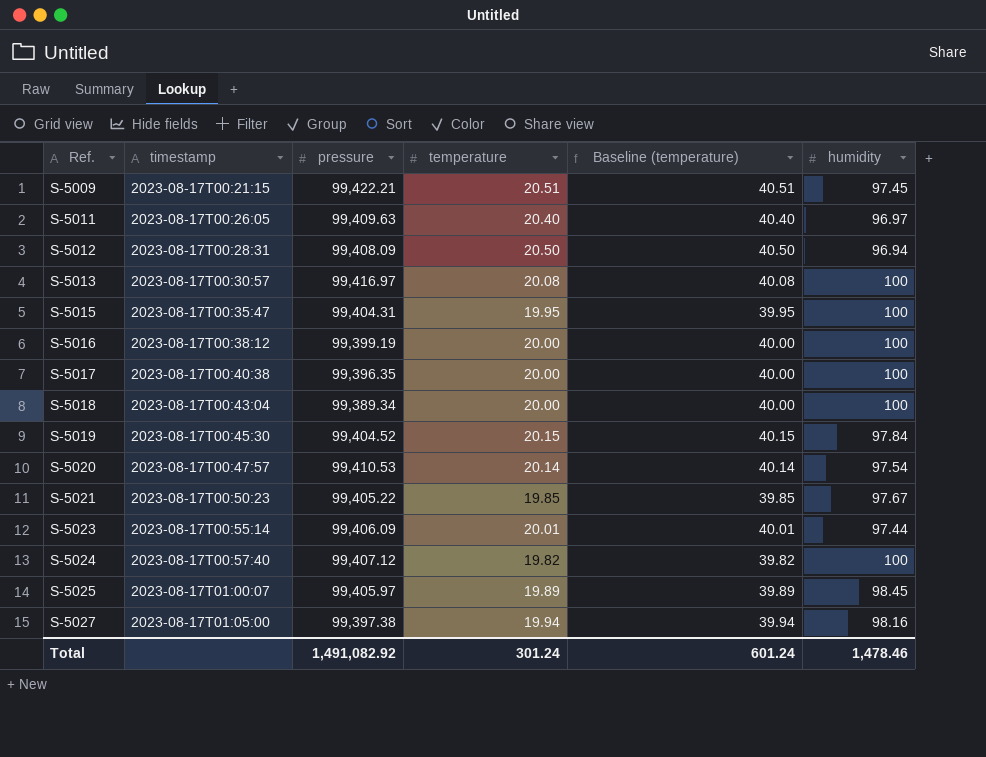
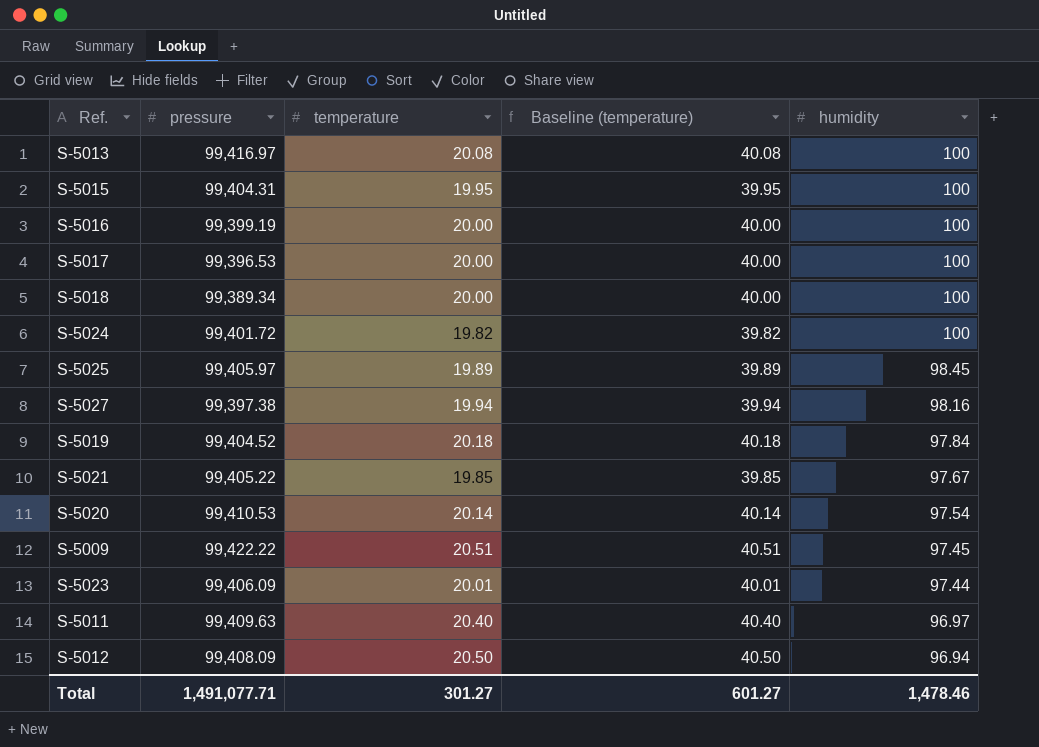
row order: Ref. ascending -> humidity descending
column timestamp | position: 2 -> none
S-5017 | pressure: 99,396.35 -> 99,396.53
S-5024 | pressure: 99,407.12 -> 99,401.72
S-5019 | temperature: 20.15 -> 20.18
S-5019 | Baseline (temperature): 40.15 -> 40.18
S-5009 | pressure: 99,422.21 -> 99,422.22
Total | pressure: 1,491,082.92 -> 1,491,077.71
Total | temperature: 301.24 -> 301.27
Total | Baseline (temperature): 601.24 -> 601.27

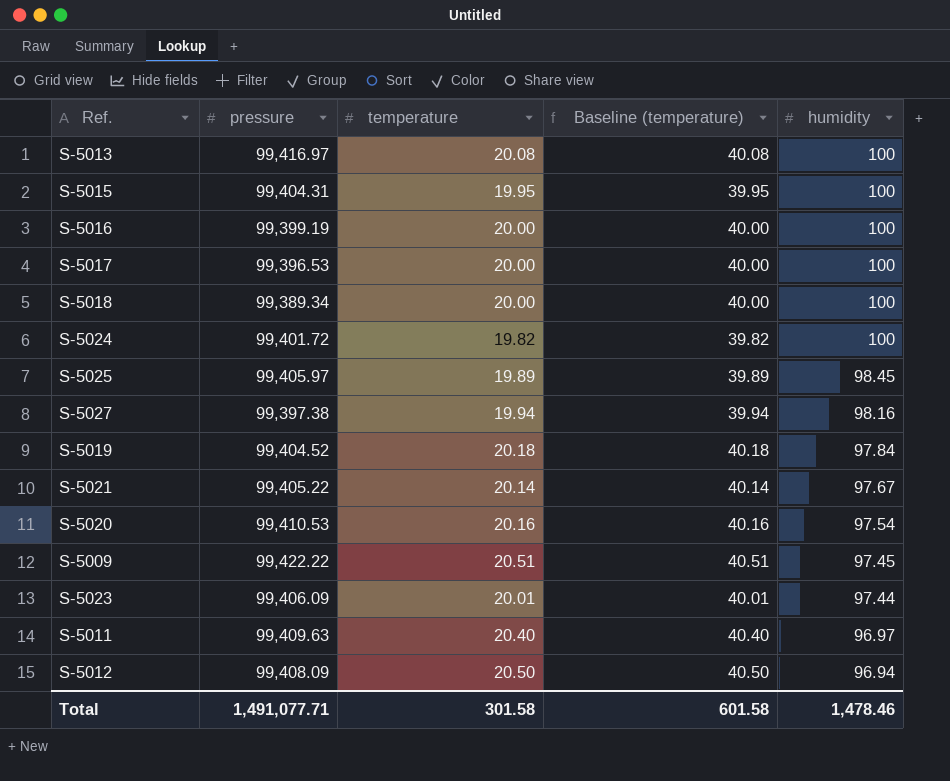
S-5021 | temperature: 19.85 -> 20.14
S-5021 | Baseline (temperature): 39.85 -> 40.14
S-5020 | temperature: 20.14 -> 20.16
S-5020 | Baseline (temperature): 40.14 -> 40.16
Total | temperature: 301.27 -> 301.58
Total | Baseline (temperature): 601.27 -> 601.58

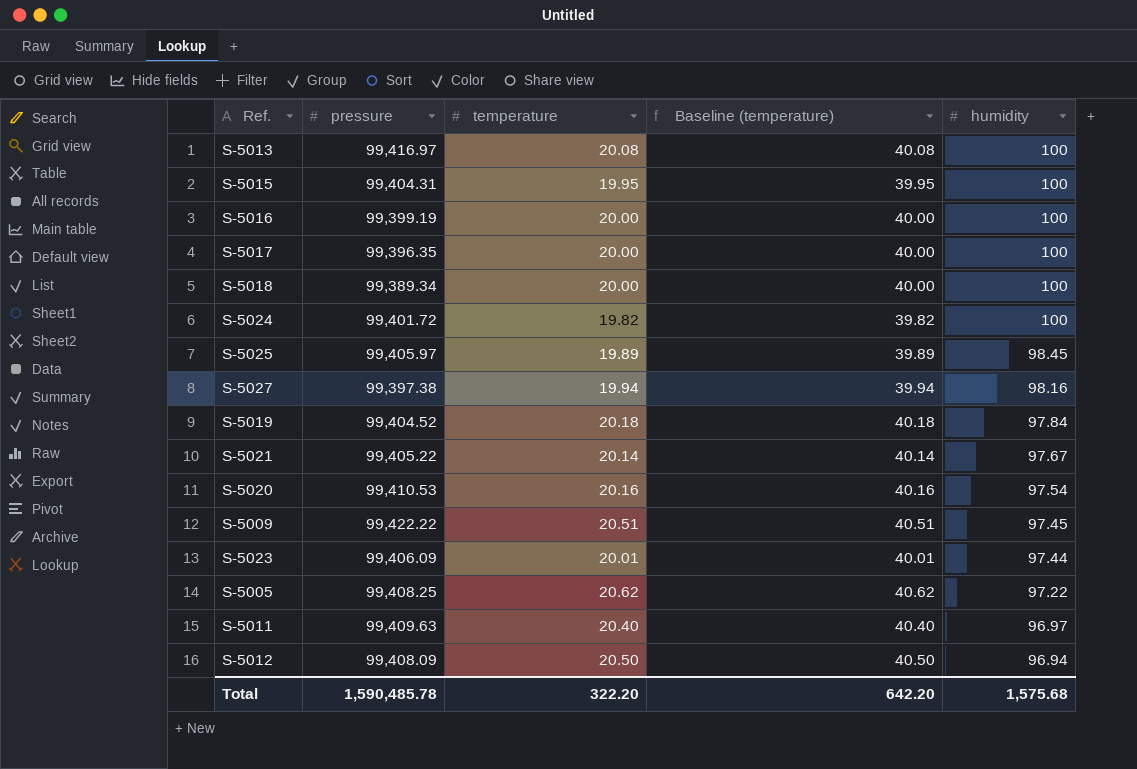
S-5017 | pressure: 99,396.53 -> 99,396.35
row S-5005: none -> 99,408.25 | 20.62 | 40.62 | 97.22
Total | pressure: 1,491,077.71 -> 1,590,485.78
Total | temperature: 301.58 -> 322.20
Total | Baseline (temperature): 601.58 -> 642.20
Total | humidity: 1,478.46 -> 1,575.68

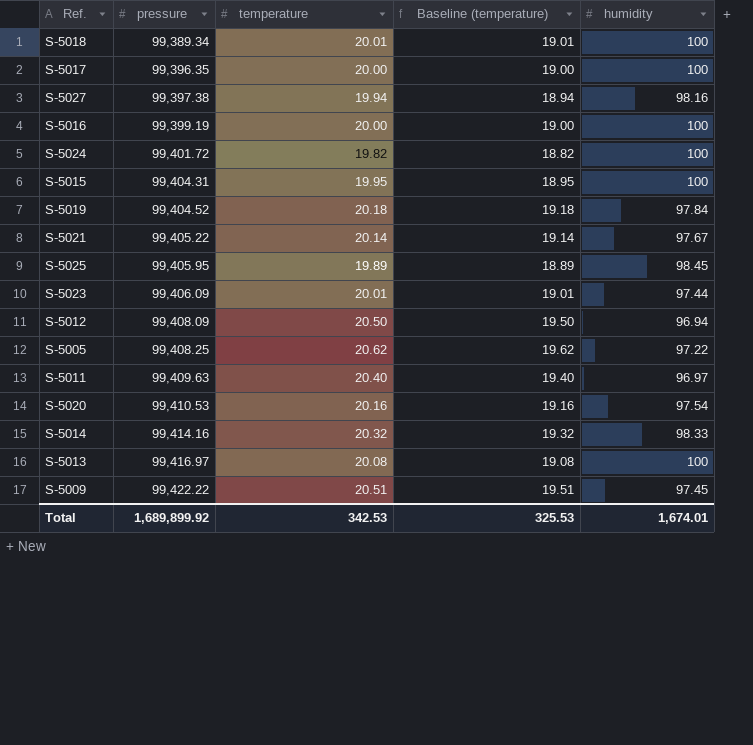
row order: humidity descending -> pressure ascending
column Baseline (temperature) | formula: [temperature] + 20 -> [temperature] - 1
S-5018 | temperature: 20.00 -> 20.01
S-5025 | pressure: 99,405.97 -> 99,405.95
row S-5014: none -> 99,414.16 | 20.32 | 19.32 | 98.33
Total | pressure: 1,590,485.78 -> 1,689,899.92
Total | temperature: 322.20 -> 342.53
Total | Baseline (temperature): 642.20 -> 325.53
Total | humidity: 1,575.68 -> 1,674.01

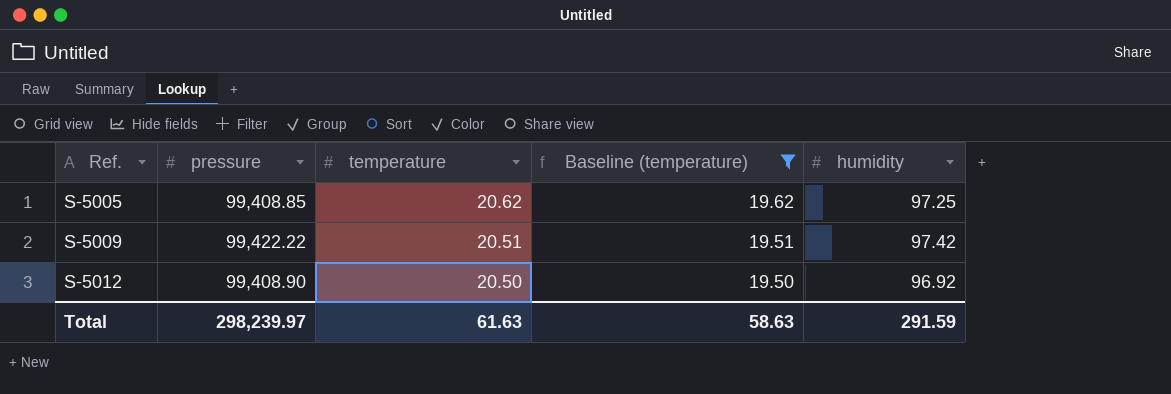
filter: none -> Baseline (temperature) >= 19.50
row order: pressure ascending -> Ref. ascending
S-5005 | pressure: 99,408.25 -> 99,408.85
S-5005 | humidity: 97.22 -> 97.25
S-5009 | humidity: 97.45 -> 97.42
S-5012 | pressure: 99,408.09 -> 99,408.90
S-5012 | humidity: 96.94 -> 96.92
Total | pressure: 1,689,899.92 -> 298,239.97
Total | temperature: 342.53 -> 61.63
Total | Baseline (temperature): 325.53 -> 58.63
Total | humidity: 1,674.01 -> 291.59

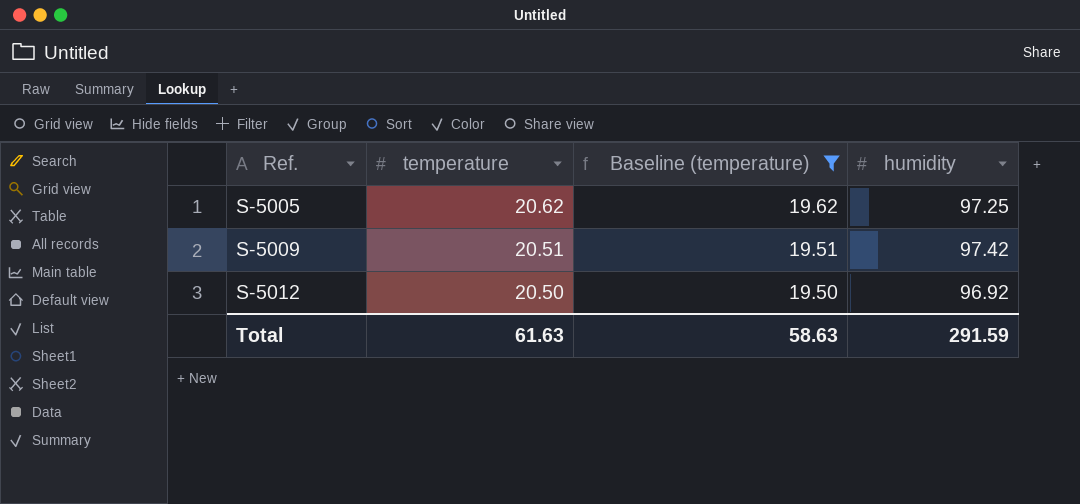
column pressure | position: 2 -> none

